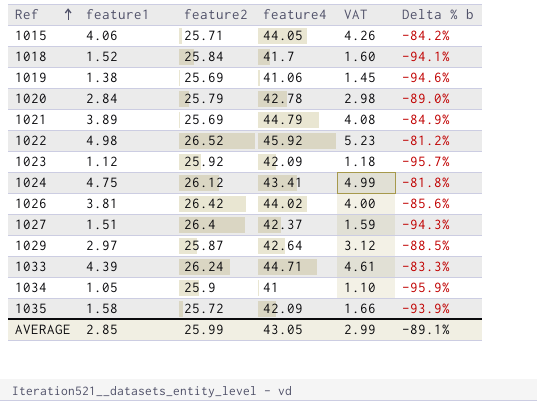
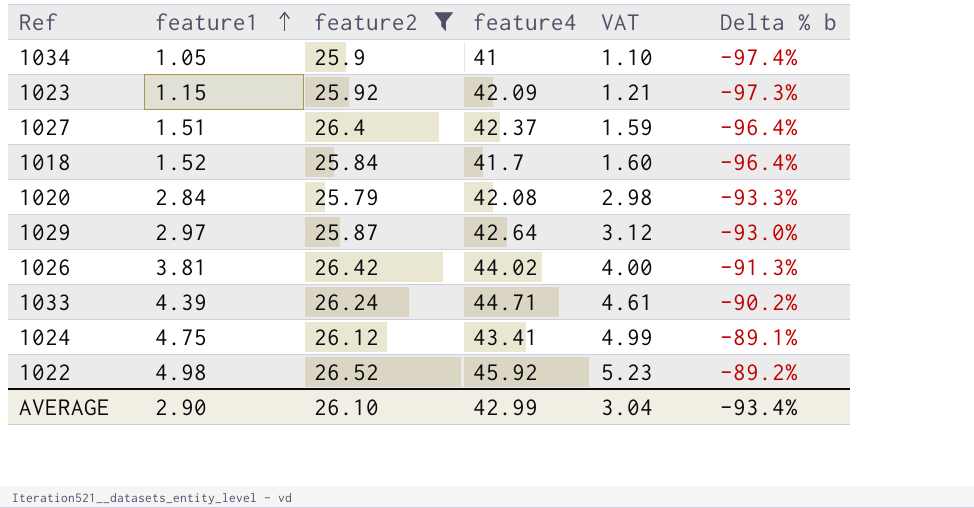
filter: none -> feature2 >= 25.79
row order: Ref ascending -> feature1 ascending
column Delta % b | formula: ([feature1] - [feature2]) / [feature2] -> ([feature1] - [feature4]) / [feature4]
1023 | feature1: 1.12 -> 1.15
1023 | VAT: 1.18 -> 1.21
1020 | feature4: 42.78 -> 42.08
AVERAGE | feature1: 2.85 -> 2.90
AVERAGE | feature2: 25.99 -> 26.10
AVERAGE | feature4: 43.05 -> 42.99
AVERAGE | VAT: 2.99 -> 3.04
AVERAGE | Delta % b: -89.1% -> -93.4%

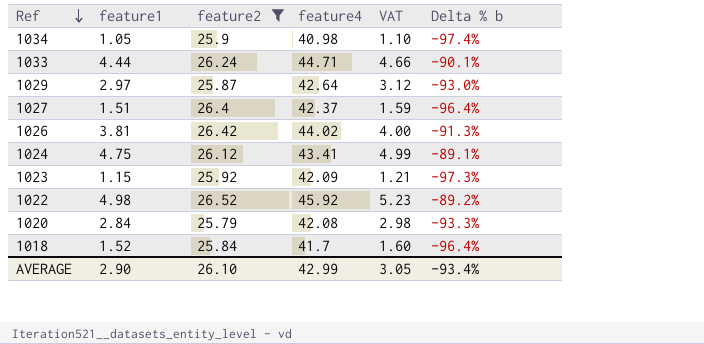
row order: feature1 ascending -> Ref descending
1034 | feature4: 41 -> 40.98
1033 | feature1: 4.39 -> 4.44
1033 | VAT: 4.61 -> 4.66
1033 | Delta % b: -90.2% -> -90.1%
AVERAGE | VAT: 3.04 -> 3.05

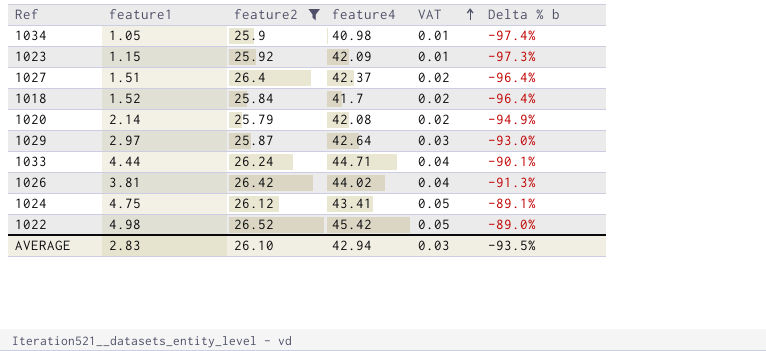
row order: Ref descending -> VAT ascending
column VAT | formula: [feature1] * 1.05 -> [feature1] * 0.01
1020 | feature1: 2.84 -> 2.14
1020 | Delta % b: -93.3% -> -94.9%
1022 | feature4: 45.92 -> 45.42
1022 | Delta % b: -89.2% -> -89.0%
AVERAGE | feature1: 2.90 -> 2.83
AVERAGE | feature4: 42.99 -> 42.94
AVERAGE | VAT: 3.05 -> 0.03
AVERAGE | Delta % b: -93.4% -> -93.5%

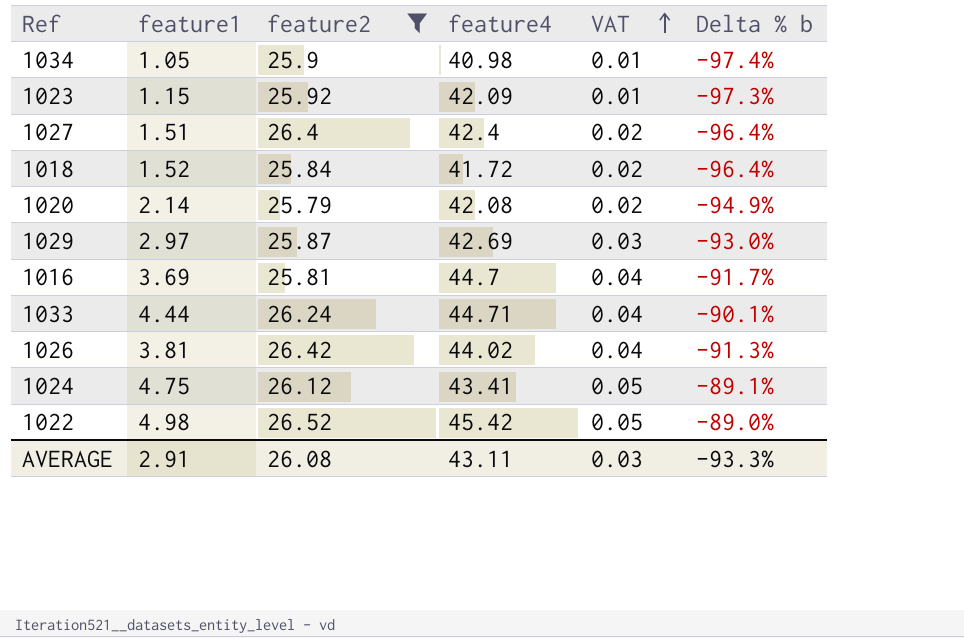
1027 | feature4: 42.37 -> 42.4
1018 | feature4: 41.7 -> 41.72
1029 | feature4: 42.64 -> 42.69
row 1016: none -> 3.69 | 25.81 | 44.7 | 0.04 | -91.7%
AVERAGE | feature1: 2.83 -> 2.91
AVERAGE | feature2: 26.10 -> 26.08
AVERAGE | feature4: 42.94 -> 43.11
AVERAGE | Delta % b: -93.5% -> -93.3%

